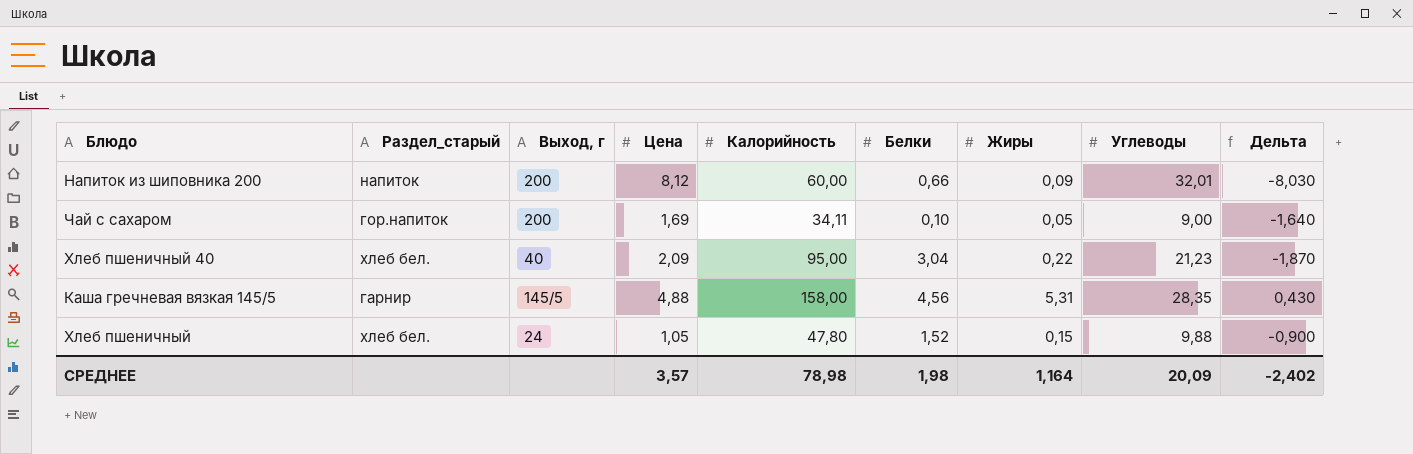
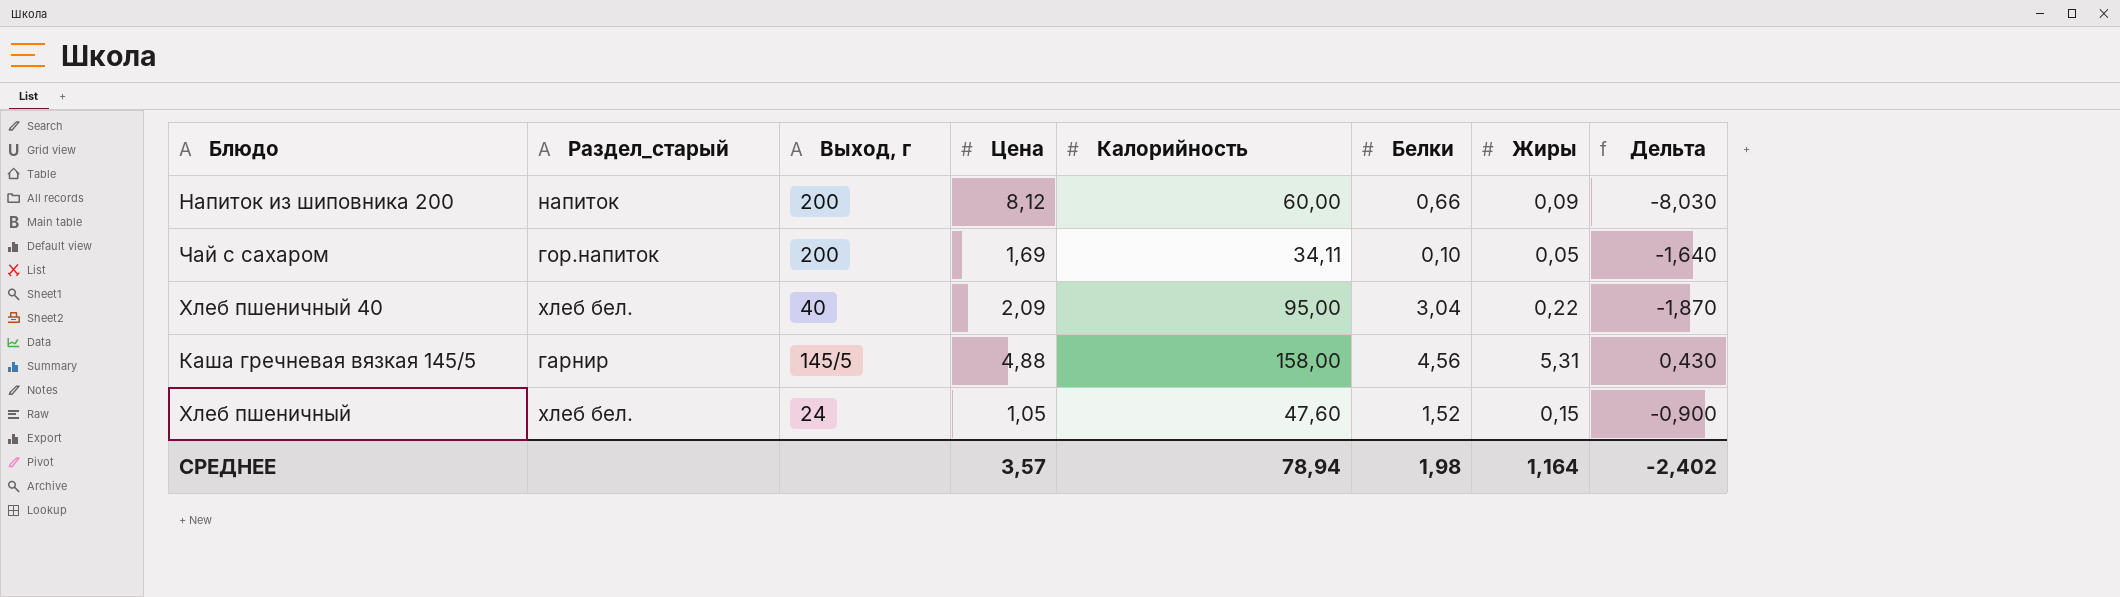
column Углеводы | position: 8 -> none
Хлеб пшеничный | Калорийность: 47,80 -> 47,60
СРЕДНЕЕ | Калорийность: 78,98 -> 78,94

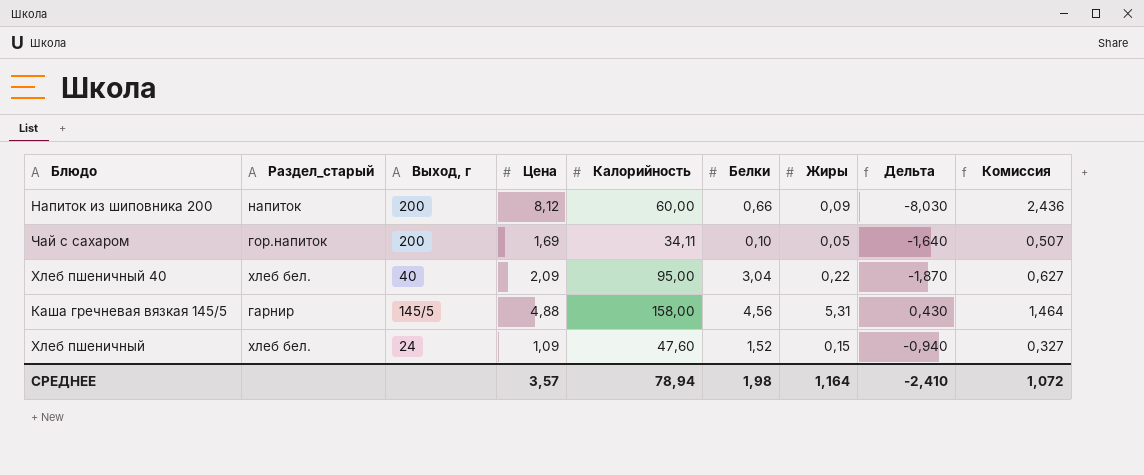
column Комиссия | formula: none -> [Цена] * 0,3
Хлеб пшеничный | Цена: 1,05 -> 1,09
Хлеб пшеничный | Дельта: -0,900 -> -0,940
СРЕДНЕЕ | Дельта: -2,402 -> -2,410

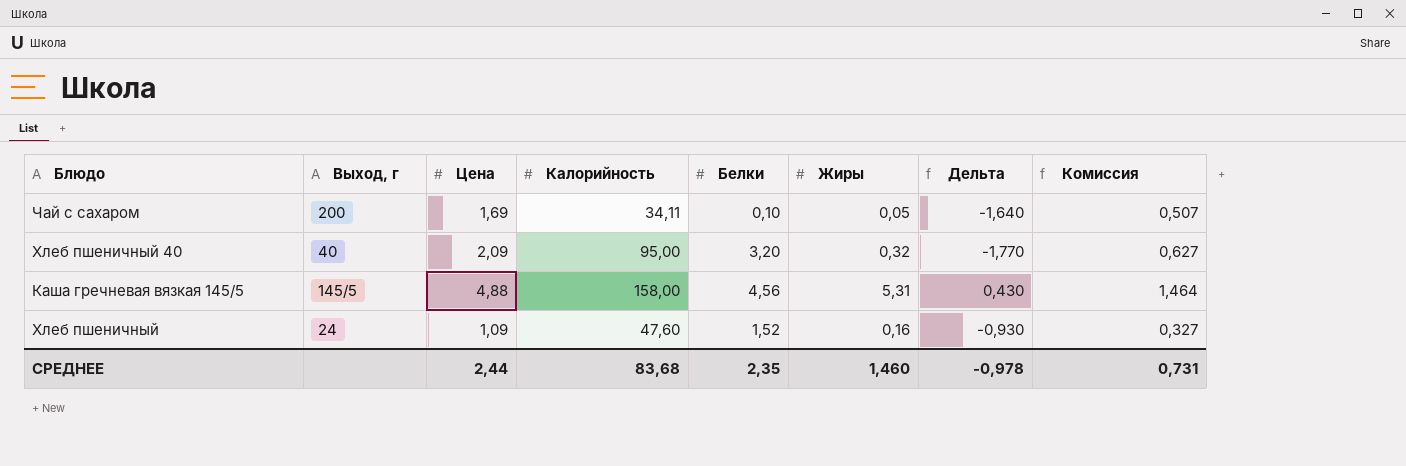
column Раздел_старый | position: 2 -> none
row Напиток из шиповника 200: напиток | 200 | 8,12 | 60,00 | 0,66 | 0,09 | -8,030 | 2,436 -> none
Хлеб пшеничный 40 | Белки: 3,04 -> 3,20
Хлеб пшеничный 40 | Жиры: 0,22 -> 0,32
Хлеб пшеничный 40 | Дельта: -1,870 -> -1,770
Хлеб пшеничный | Жиры: 0,15 -> 0,16
Хлеб пшеничный | Дельта: -0,940 -> -0,930
СРЕДНЕЕ | Цена: 3,57 -> 2,44
СРЕДНЕЕ | Калорийность: 78,94 -> 83,68
СРЕДНЕЕ | Белки: 1,98 -> 2,35
СРЕДНЕЕ | Жиры: 1,164 -> 1,460
СРЕДНЕЕ | Дельта: -2,410 -> -0,978
СРЕДНЕЕ | Комиссия: 1,072 -> 0,731

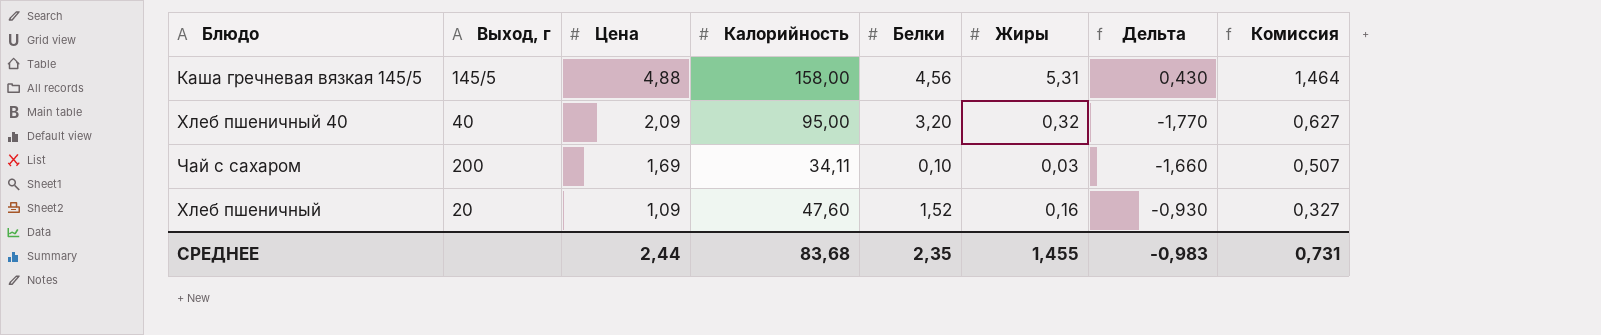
row order: none -> Цена descending
Чай с сахаром | Жиры: 0,05 -> 0,03
Чай с сахаром | Дельта: -1,640 -> -1,660
Хлеб пшеничный | Выход, г: 24 -> 20
СРЕДНЕЕ | Жиры: 1,460 -> 1,455
СРЕДНЕЕ | Дельта: -0,978 -> -0,983

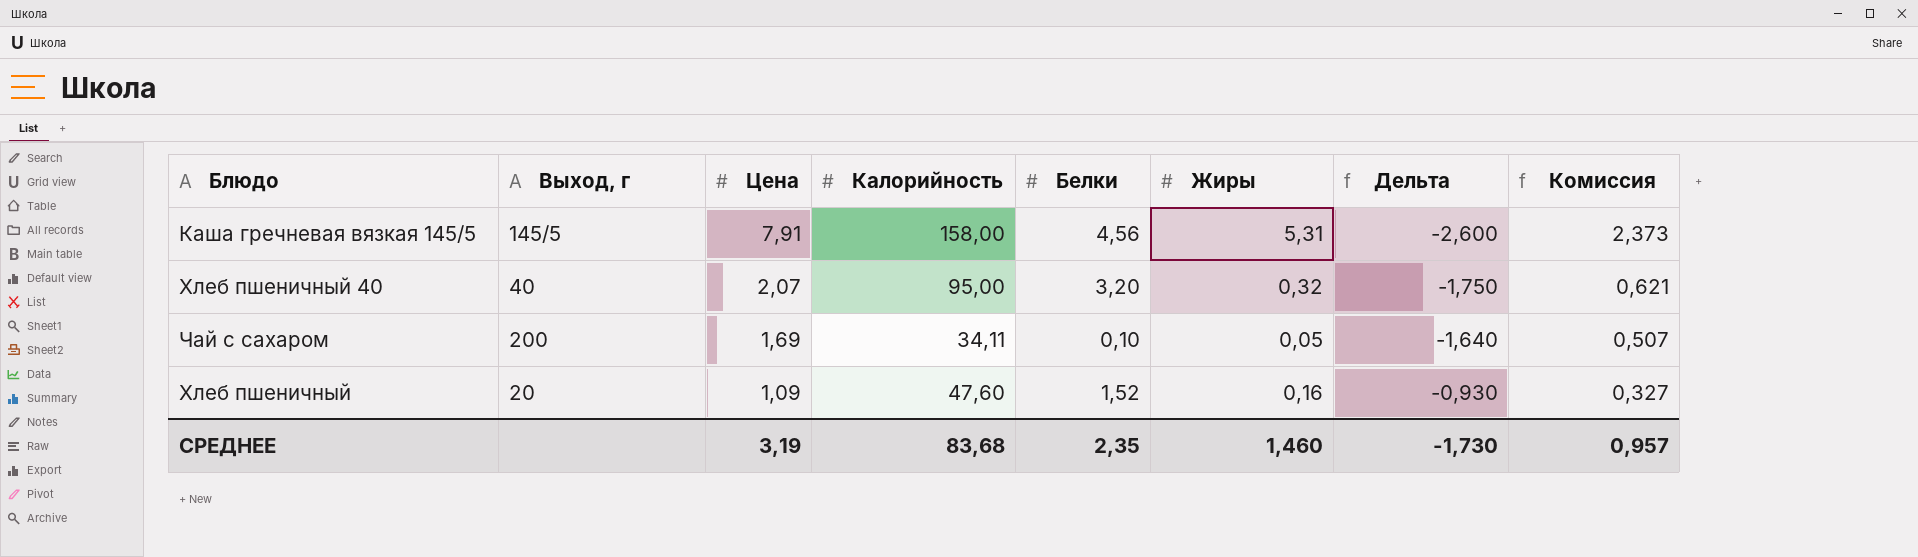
Каша гречневая вязкая 145/5 | Цена: 4,88 -> 7,91
Каша гречневая вязкая 145/5 | Дельта: 0,430 -> -2,600
Каша гречневая вязкая 145/5 | Комиссия: 1,464 -> 2,373
Хлеб пшеничный 40 | Цена: 2,09 -> 2,07
Хлеб пшеничный 40 | Дельта: -1,770 -> -1,750
Хлеб пшеничный 40 | Комиссия: 0,627 -> 0,621
Чай с сахаром | Жиры: 0,03 -> 0,05
Чай с сахаром | Дельта: -1,660 -> -1,640
СРЕДНЕЕ | Цена: 2,44 -> 3,19
СРЕДНЕЕ | Жиры: 1,455 -> 1,460
СРЕДНЕЕ | Дельта: -0,983 -> -1,730
СРЕДНЕЕ | Комиссия: 0,731 -> 0,957

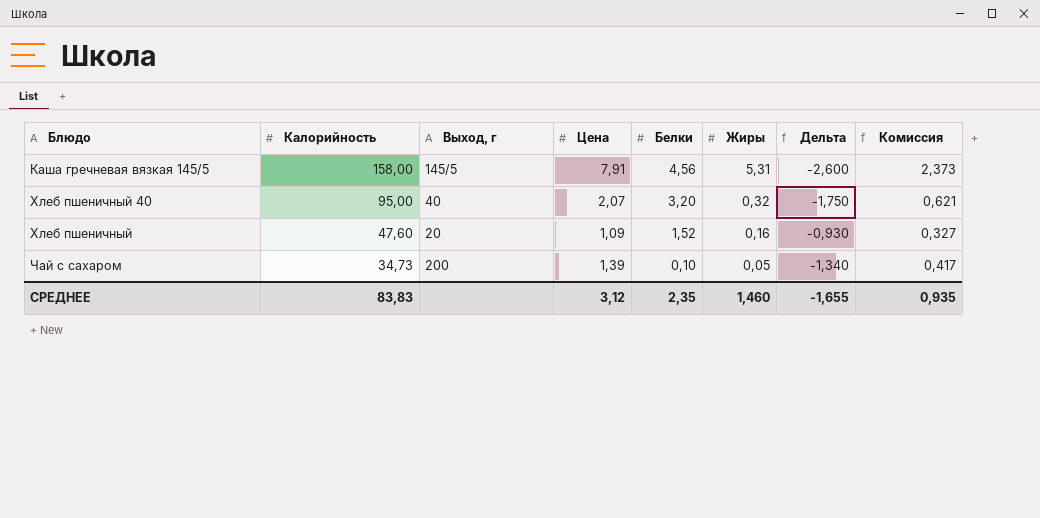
row order: Цена descending -> Калорийность descending
column Калорийность | position: 4 -> 2
Чай с сахаром | Калорийность: 34,11 -> 34,73
Чай с сахаром | Цена: 1,69 -> 1,39
Чай с сахаром | Дельта: -1,640 -> -1,340
Чай с сахаром | Комиссия: 0,507 -> 0,417
СРЕДНЕЕ | Калорийность: 83,68 -> 83,83
СРЕДНЕЕ | Цена: 3,19 -> 3,12
СРЕДНЕЕ | Дельта: -1,730 -> -1,655
СРЕДНЕЕ | Комиссия: 0,957 -> 0,935

